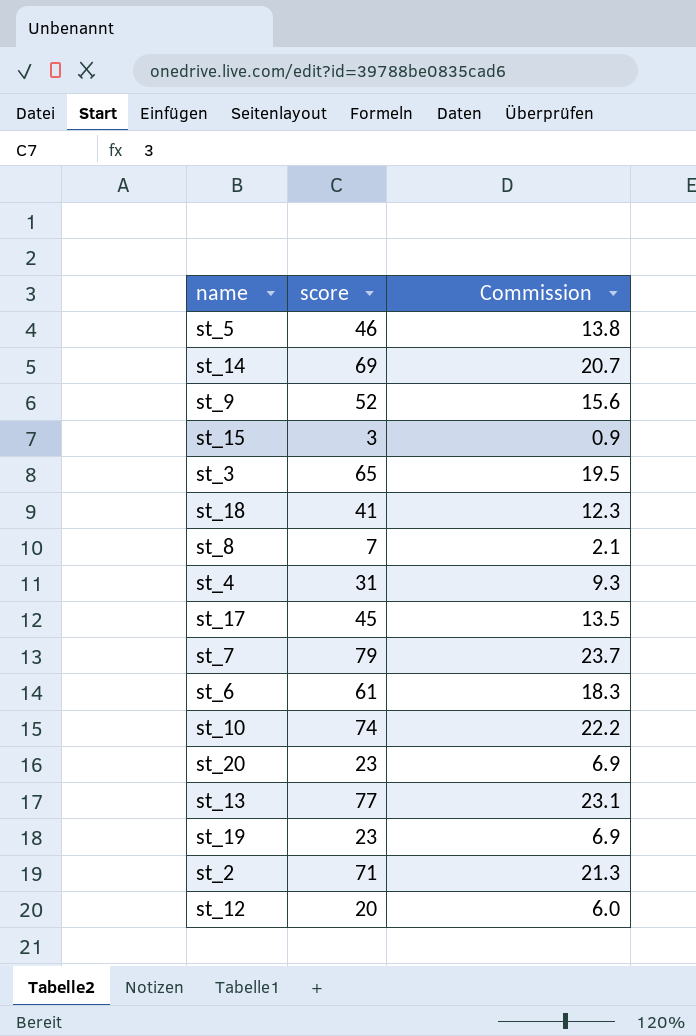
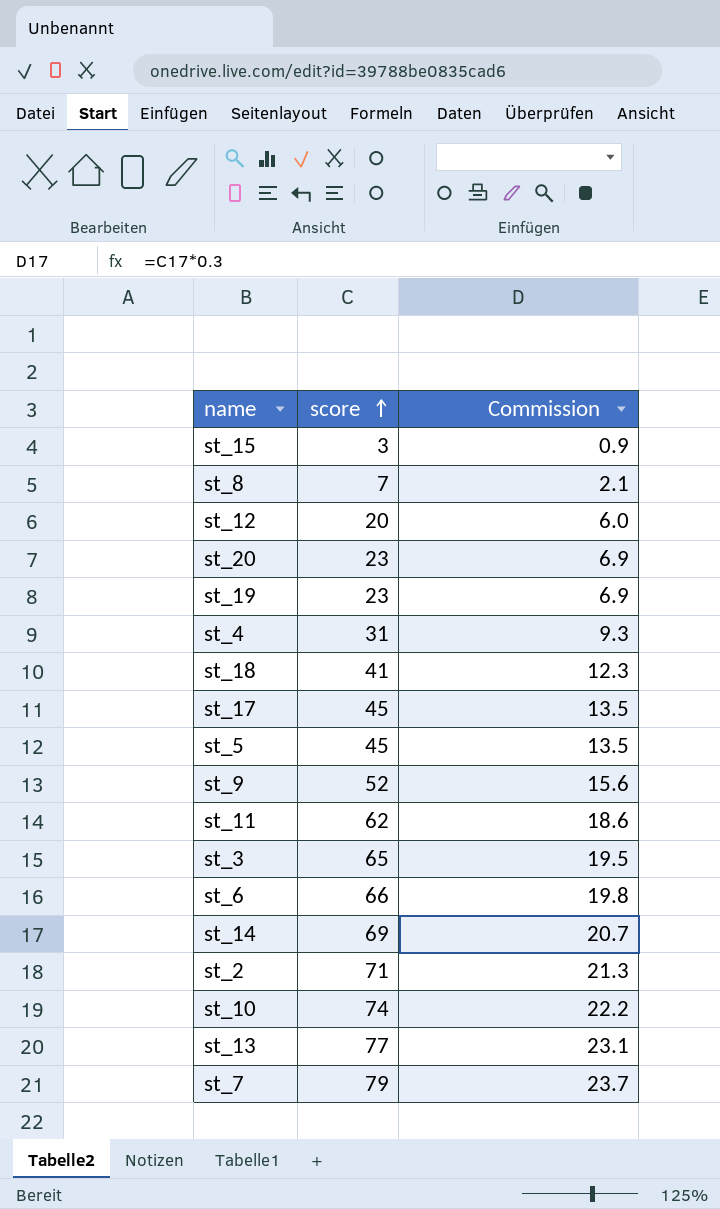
row order: none -> score ascending
st_5 | score: 46 -> 45
st_5 | Commission: 13.8 -> 13.5
row st_11: none -> 62 | 18.6
st_6 | score: 61 -> 66
st_6 | Commission: 18.3 -> 19.8

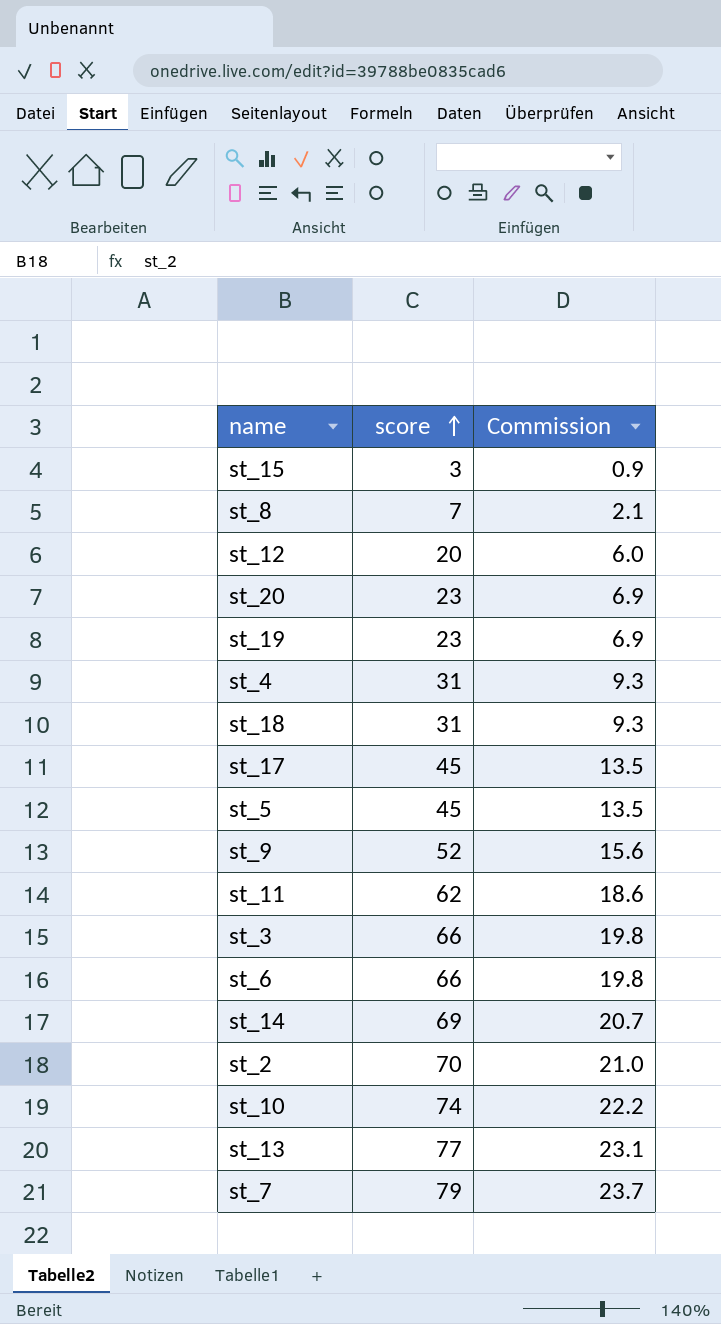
st_18 | score: 41 -> 31
st_18 | Commission: 12.3 -> 9.3
st_3 | score: 65 -> 66
st_3 | Commission: 19.5 -> 19.8
st_2 | score: 71 -> 70
st_2 | Commission: 21.3 -> 21.0

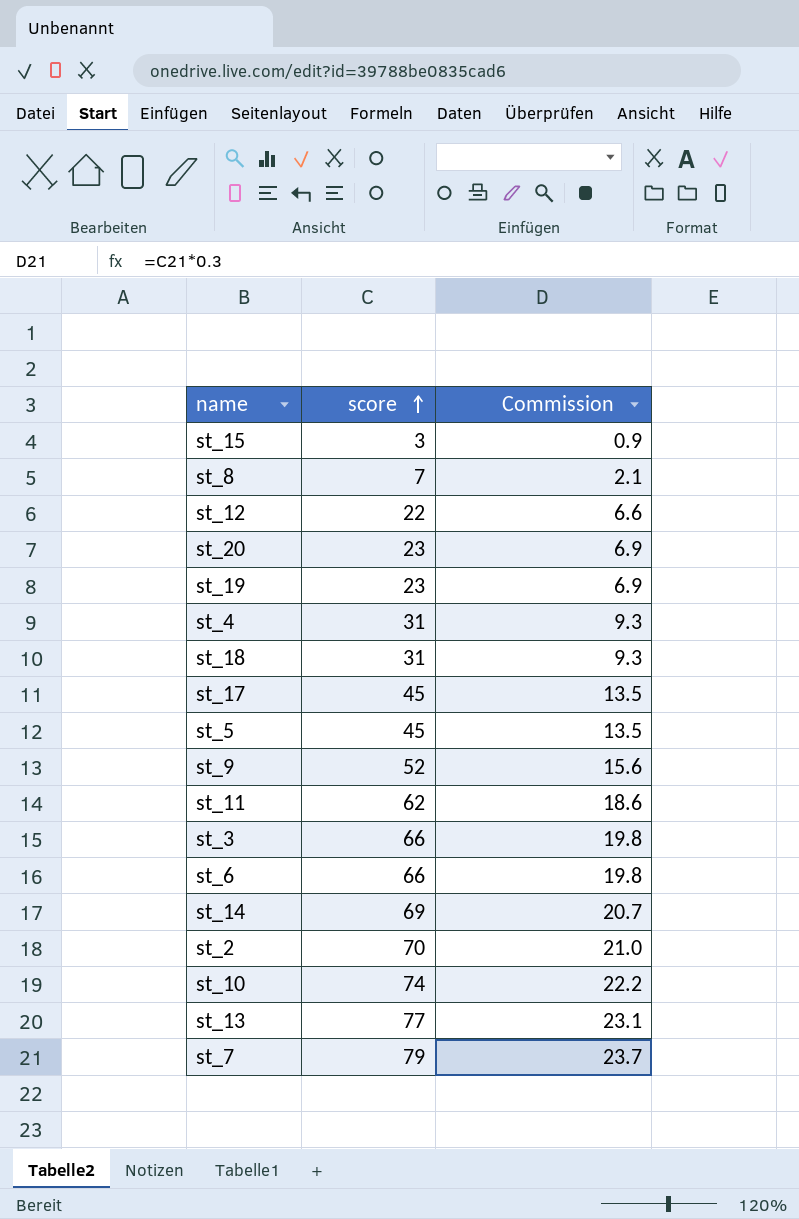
st_12 | score: 20 -> 22
st_12 | Commission: 6.0 -> 6.6

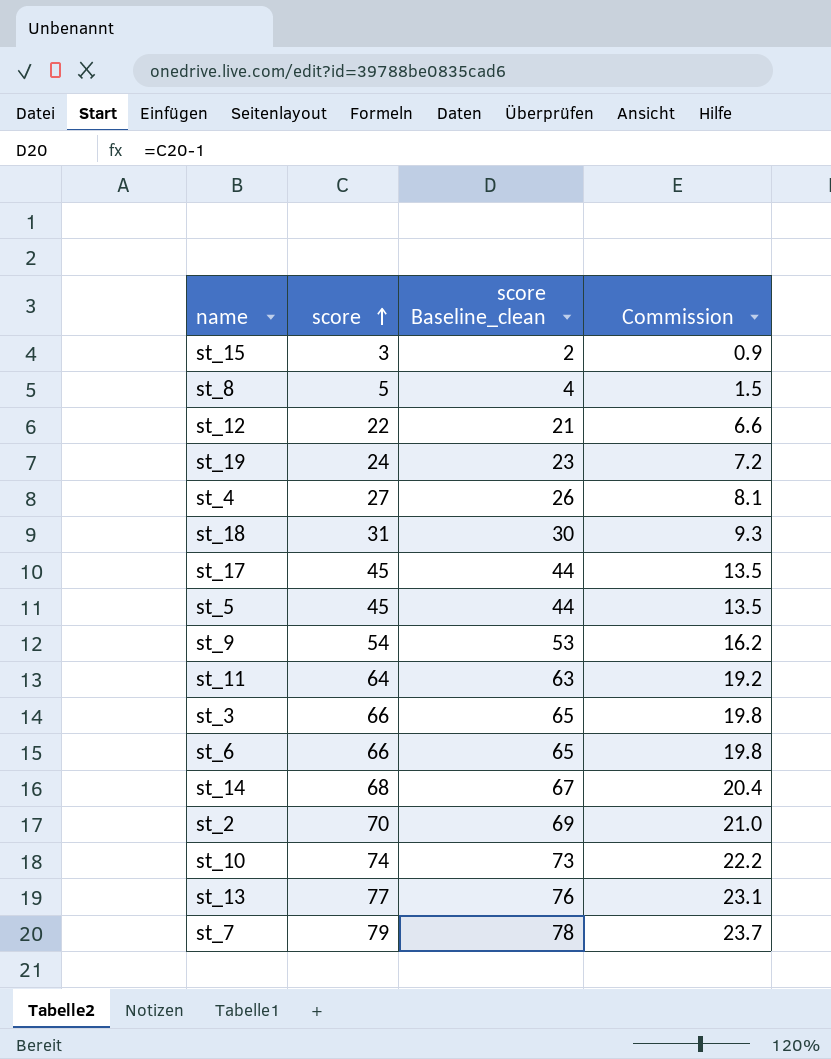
column score Baseline_clean | formula: none -> [score] - 1
row st_20: 23 | 6.9 -> none
st_8 | score: 7 -> 5
st_8 | Commission: 2.1 -> 1.5
st_19 | score: 23 -> 24
st_19 | Commission: 6.9 -> 7.2
st_4 | score: 31 -> 27
st_4 | Commission: 9.3 -> 8.1
st_9 | score: 52 -> 54
st_9 | Commission: 15.6 -> 16.2
st_11 | score: 62 -> 64
st_11 | Commission: 18.6 -> 19.2
st_14 | score: 69 -> 68
st_14 | Commission: 20.7 -> 20.4

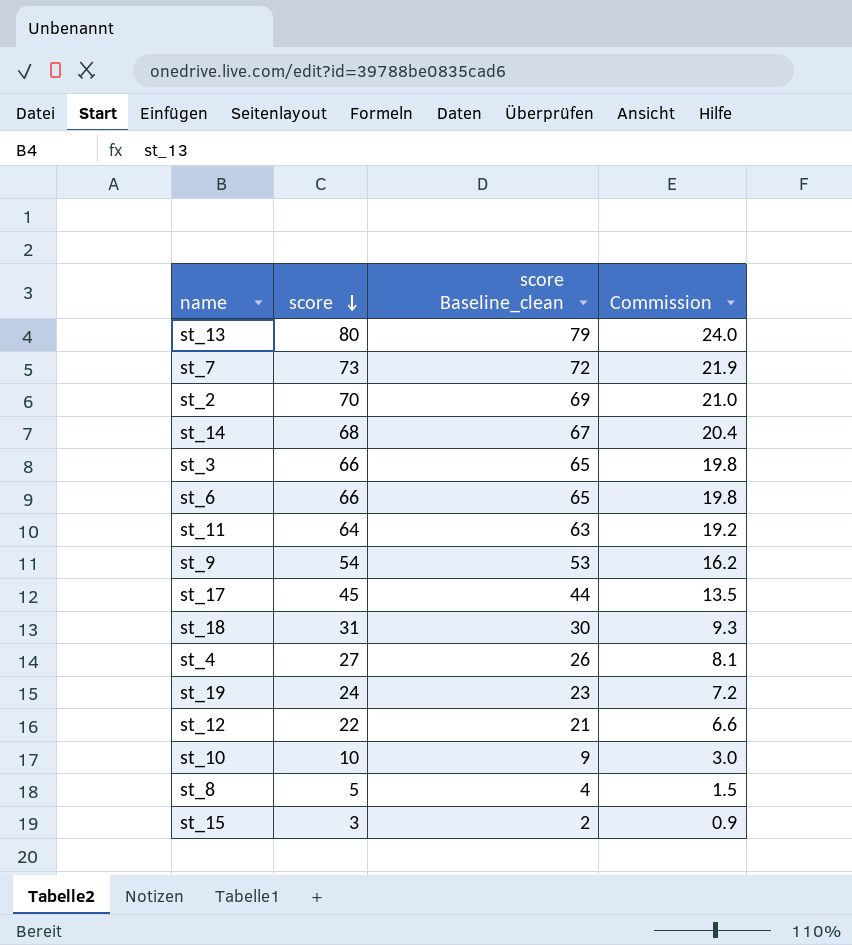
row order: score ascending -> score descending
row st_5: 45 | 44 | 13.5 -> none
st_13 | score: 77 -> 80
st_13 | score Baseline_clean: 76 -> 79
st_13 | Commission: 23.1 -> 24.0
st_7 | score: 79 -> 73
st_7 | score Baseline_clean: 78 -> 72
st_7 | Commission: 23.7 -> 21.9
st_10 | score: 74 -> 10
st_10 | score Baseline_clean: 73 -> 9
st_10 | Commission: 22.2 -> 3.0

